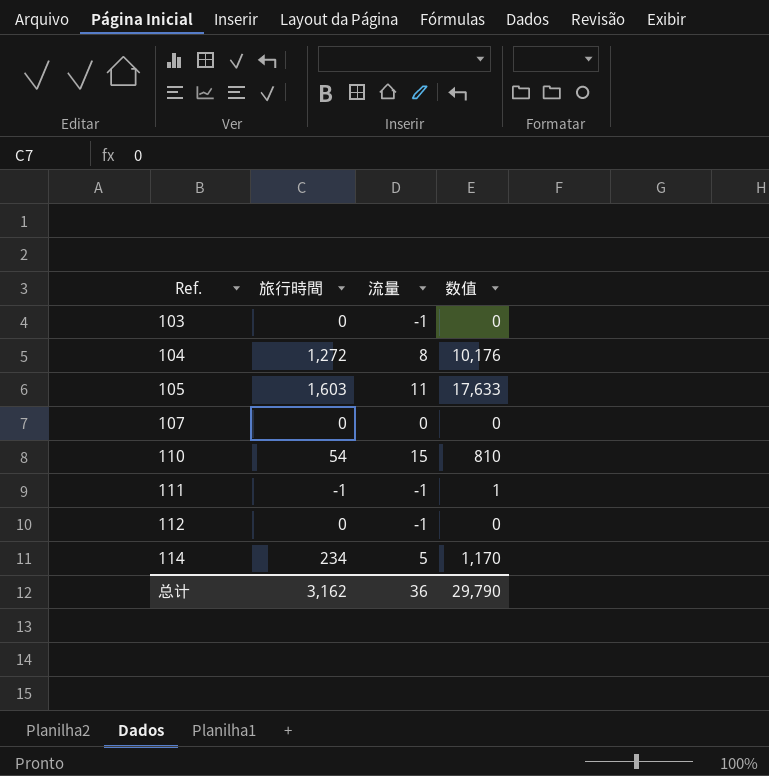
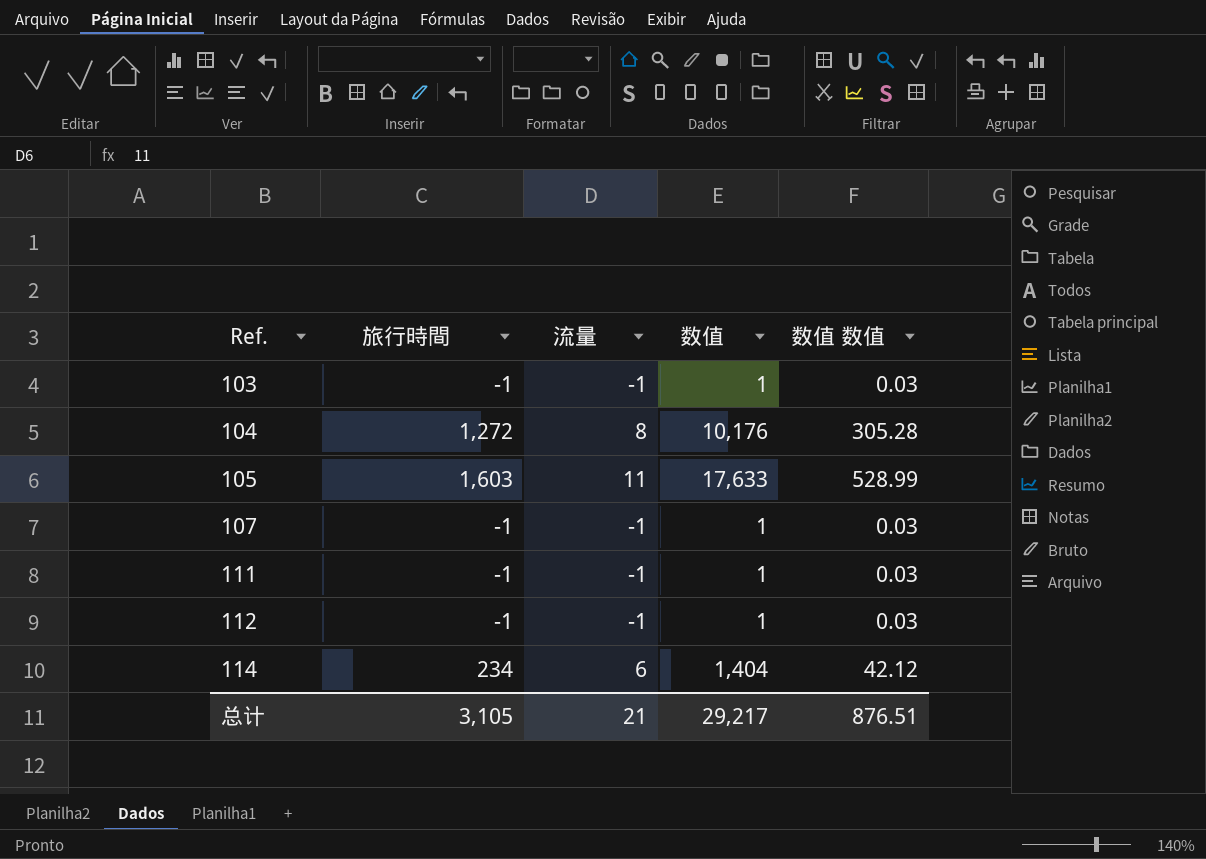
column 数值 数值 | formula: none -> [数值] * 0.03
row 110: 54 | 15 | 810 -> none
103 | 旅行時間: 0 -> -1
103 | 数值: 0 -> 1
107 | 旅行時間: 0 -> -1
107 | 流量: 0 -> -1
107 | 数值: 0 -> 1
112 | 旅行時間: 0 -> -1
112 | 数值: 0 -> 1
114 | 流量: 5 -> 6
114 | 数值: 1,170 -> 1,404
总计 | 旅行時間: 3,162 -> 3,105
总计 | 流量: 36 -> 21
总计 | 数值: 29,790 -> 29,217

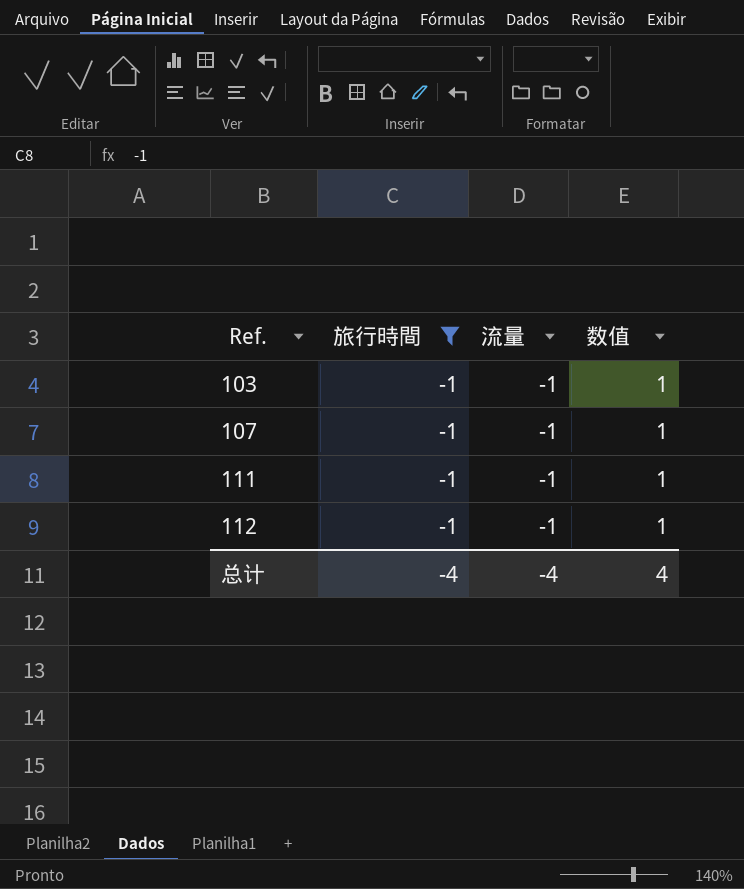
filter: none -> 旅行時間 = -1
column 数值 数值 | formula: [数值] * 0.03 -> none
总计 | 旅行時間: 3,105 -> -4
总计 | 流量: 21 -> -4
总计 | 数值: 29,217 -> 4

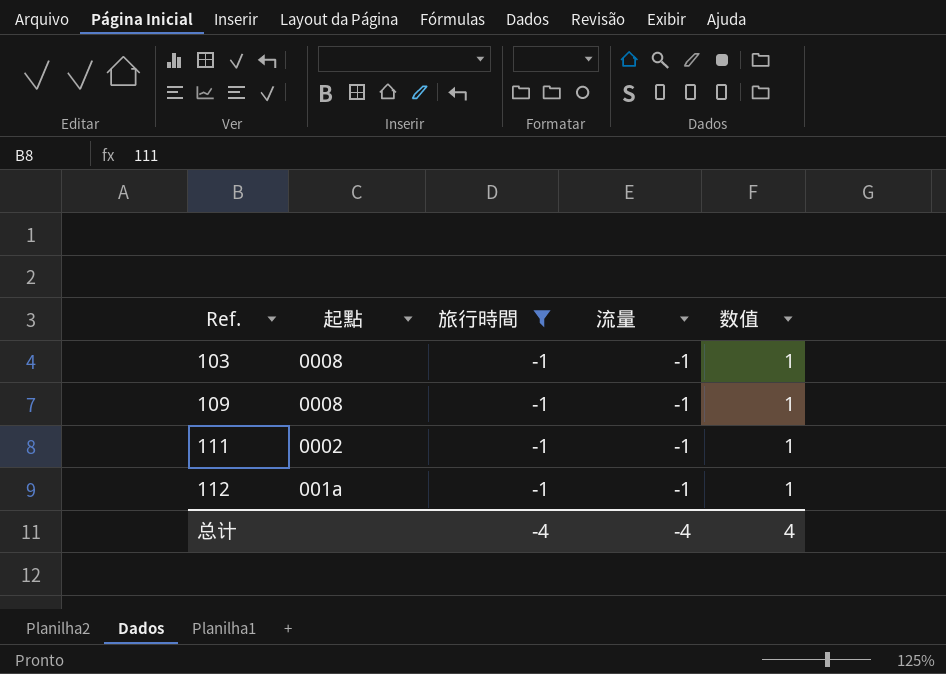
column 起點 | position: none -> 2
row 107: -1 | -1 | 1 -> none
row 109: none -> 0008 | -1 | -1 | 1

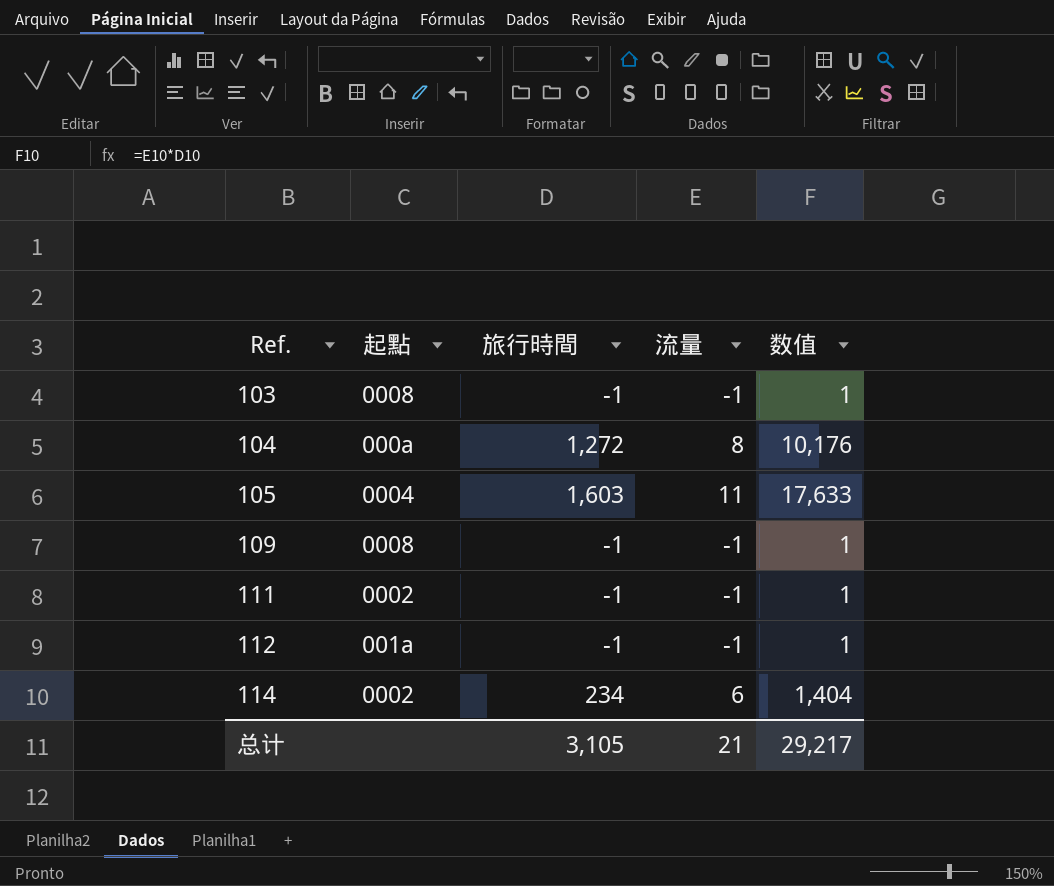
filter: 旅行時間 = -1 -> none
总计 | 旅行時間: -4 -> 3,105
总计 | 流量: -4 -> 21
总计 | 数值: 4 -> 29,217

